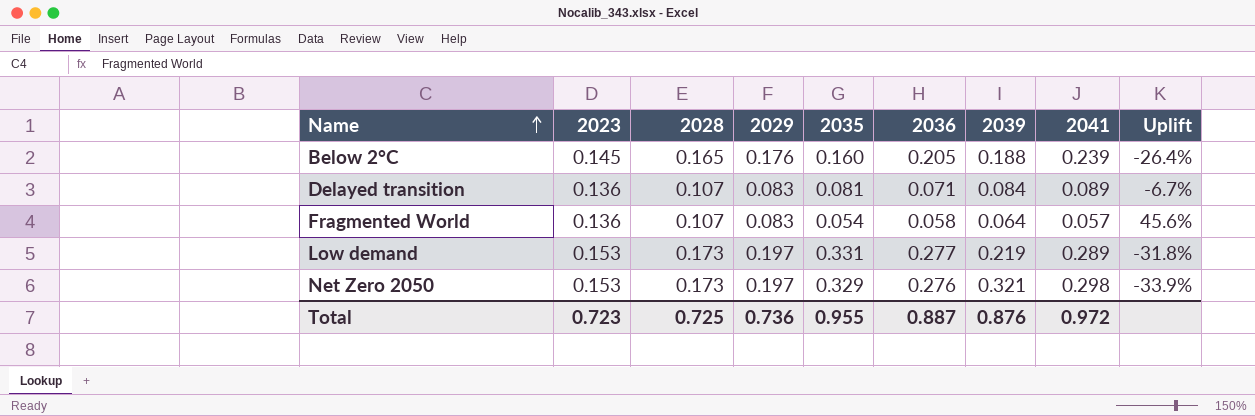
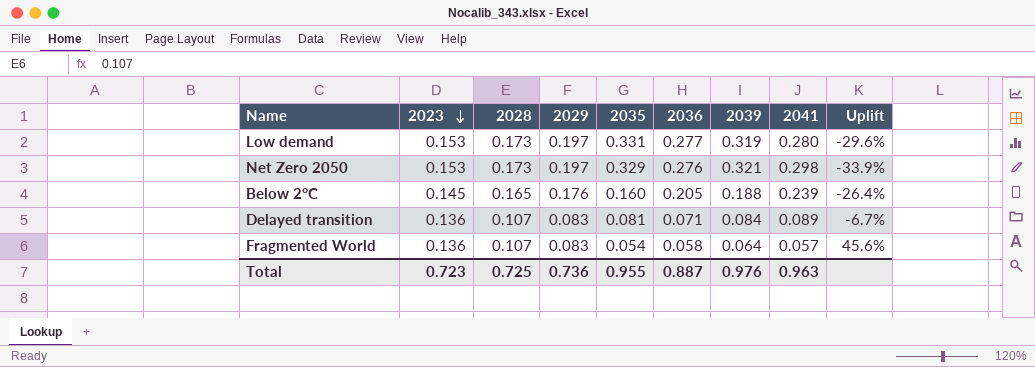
row order: Name ascending -> 2023 descending
Low demand | 2039: 0.219 -> 0.319
Low demand | 2041: 0.289 -> 0.280
Low demand | Uplift: -31.8% -> -29.6%
Total | 2039: 0.876 -> 0.976
Total | 2041: 0.972 -> 0.963

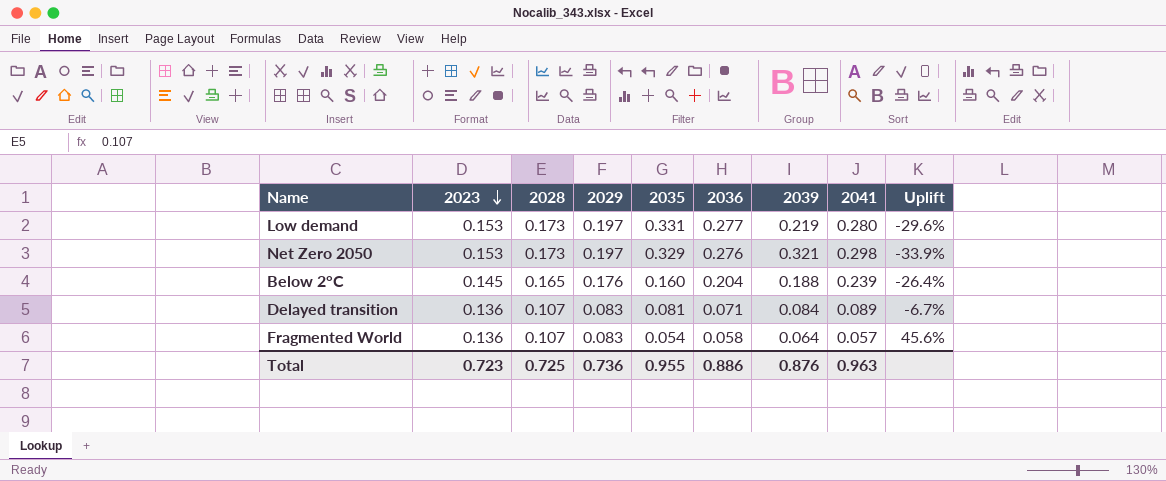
Low demand | 2039: 0.319 -> 0.219
Below 2°C | 2036: 0.205 -> 0.204
Total | 2036: 0.887 -> 0.886
Total | 2039: 0.976 -> 0.876

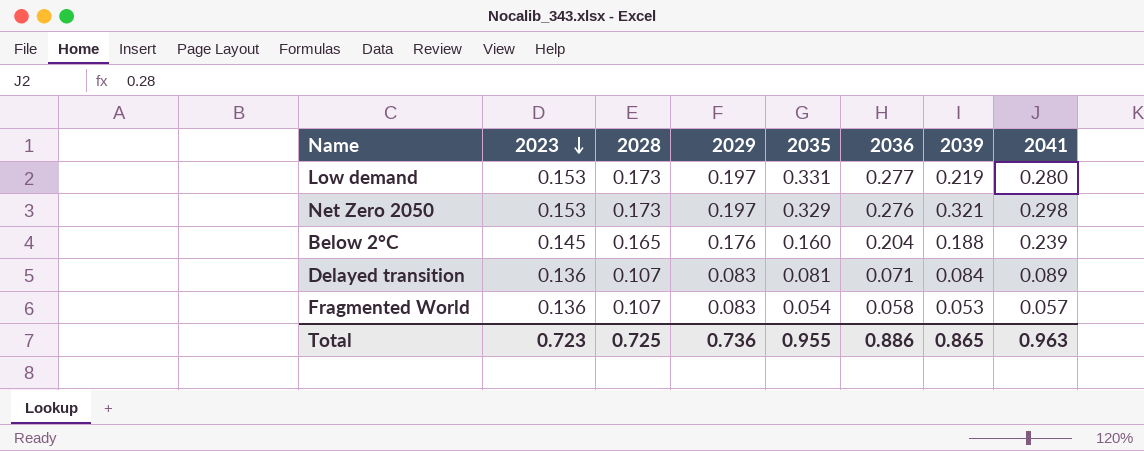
column Uplift | formula: ([2029] - [2041]) / [2041] -> none
Fragmented World | 2039: 0.064 -> 0.053
Total | 2039: 0.876 -> 0.865

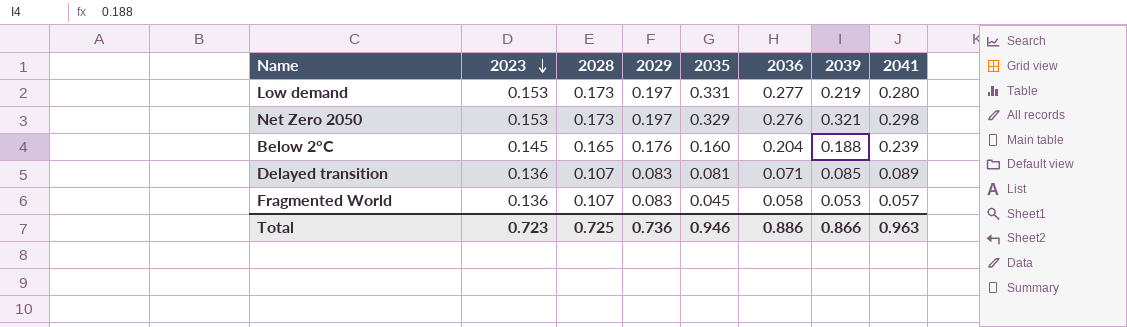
Delayed transition | 2039: 0.084 -> 0.085
Fragmented World | 2035: 0.054 -> 0.045
Total | 2035: 0.955 -> 0.946
Total | 2039: 0.865 -> 0.866

